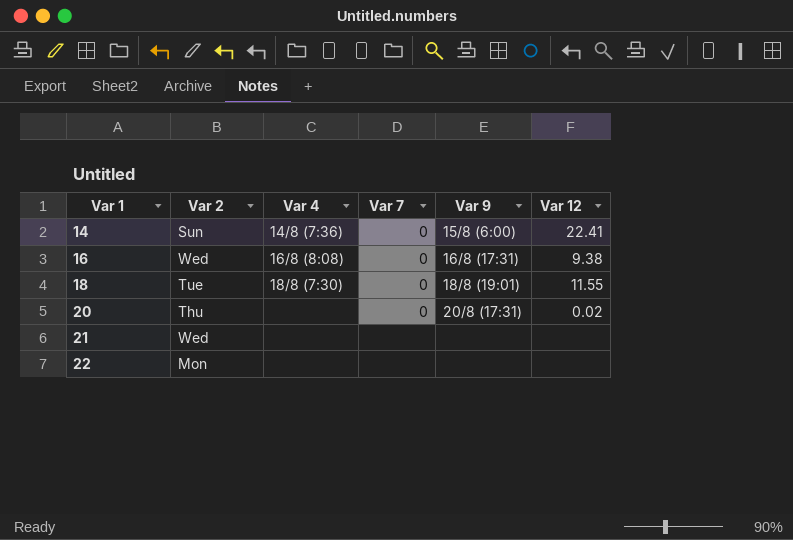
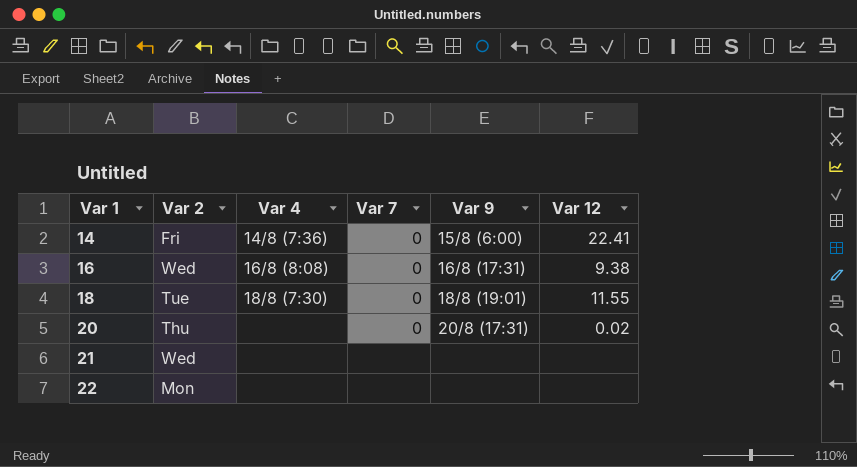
14 | Var 2: Sun -> Fri

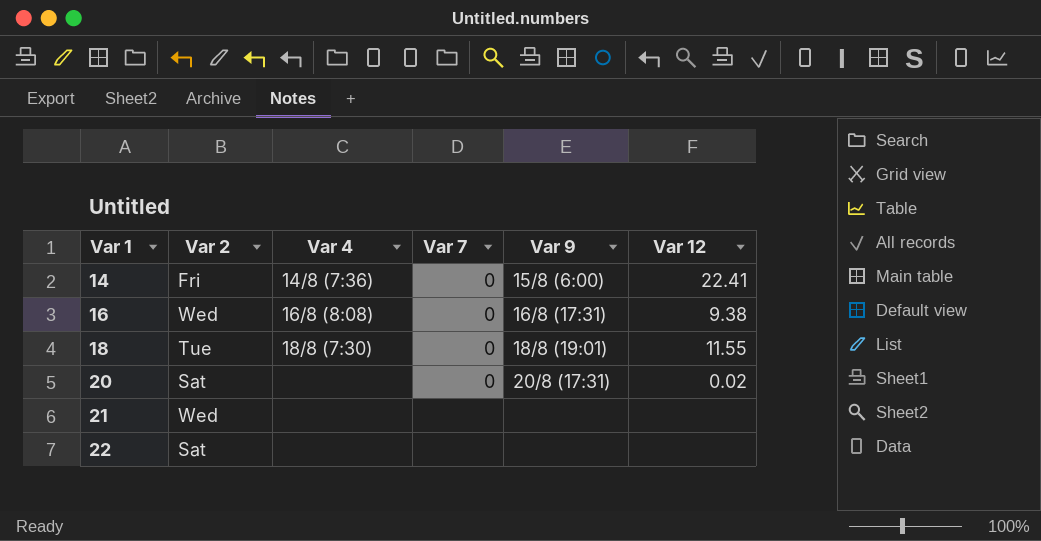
20 | Var 2: Thu -> Sat
22 | Var 2: Mon -> Sat

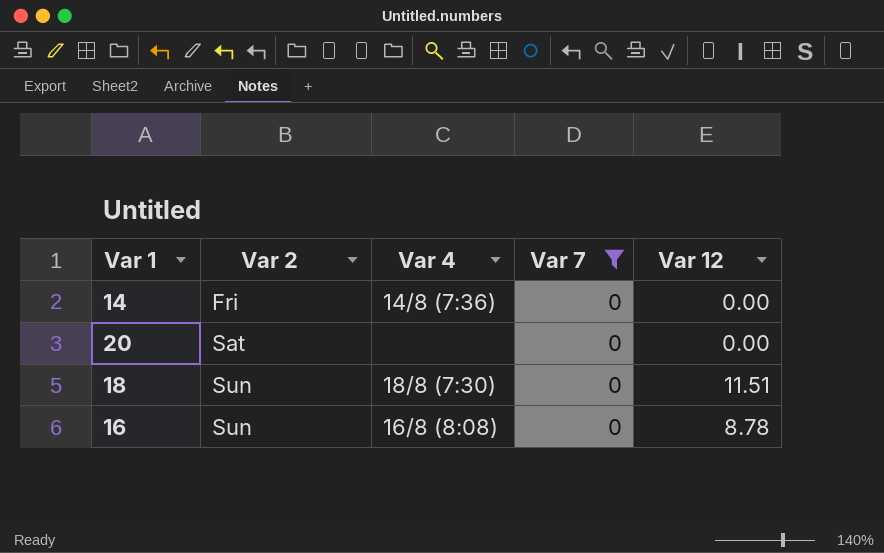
filter: none -> Var 7 = 0
row order: Var 1 ascending -> Var 2 ascending
column Var 9 | position: 5 -> none
14 | Var 12: 22.41 -> 0.00
20 | Var 12: 0.02 -> 0.00
18 | Var 2: Tue -> Sun
18 | Var 12: 11.55 -> 11.51
16 | Var 2: Wed -> Sun
16 | Var 12: 9.38 -> 8.78

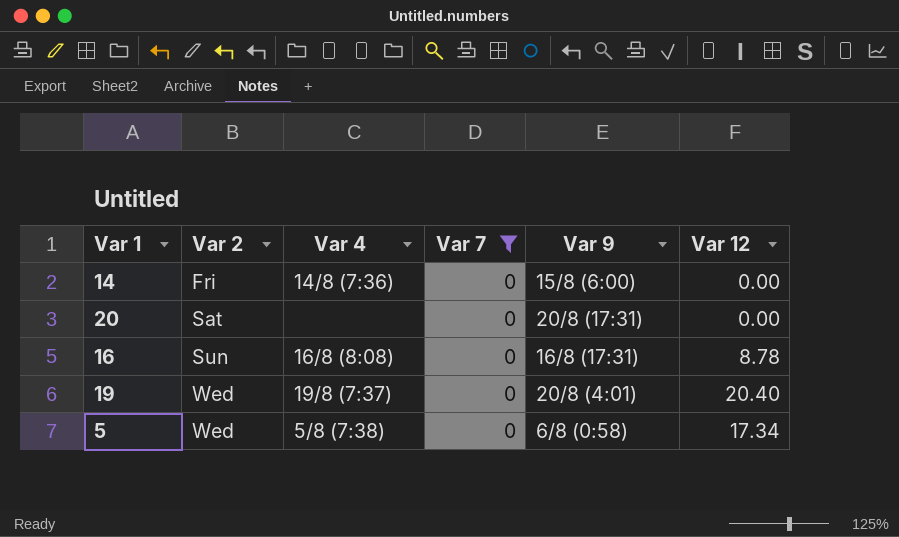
column Var 9 | position: none -> 5
row 18: Sun | 18/8 (7:30) | 0 | 11.51 -> none
row 19: none -> Wed | 19/8 (7:37) | 0 | 20/8 (4:01) | 20.40
row 5: none -> Wed | 5/8 (7:38) | 0 | 6/8 (0:58) | 17.34

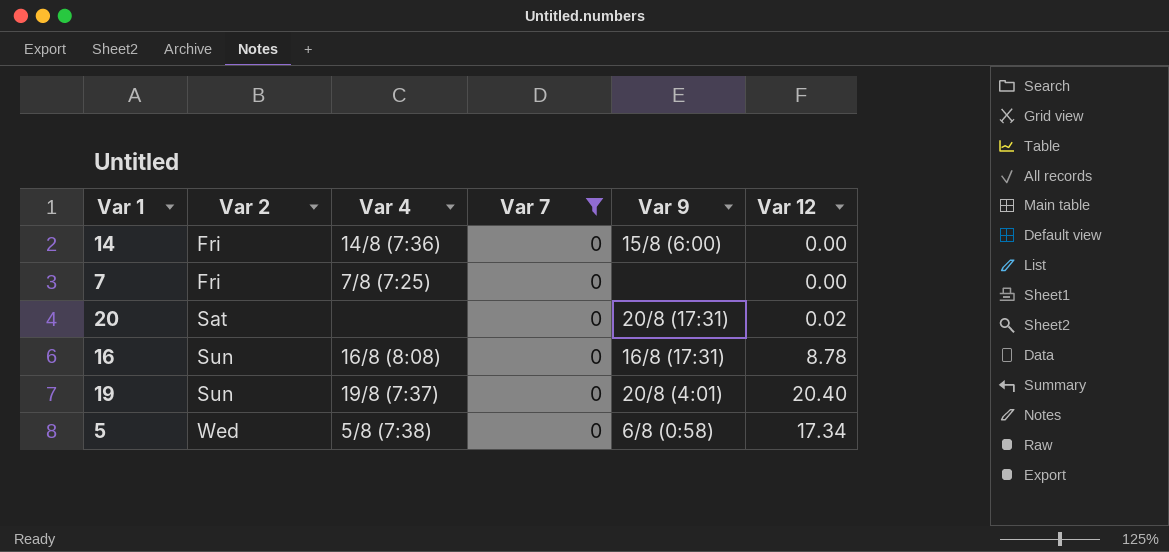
row 7: none -> Fri | 7/8 (7:25) | 0 | none | 0.00
20 | Var 12: 0.00 -> 0.02
19 | Var 2: Wed -> Sun

